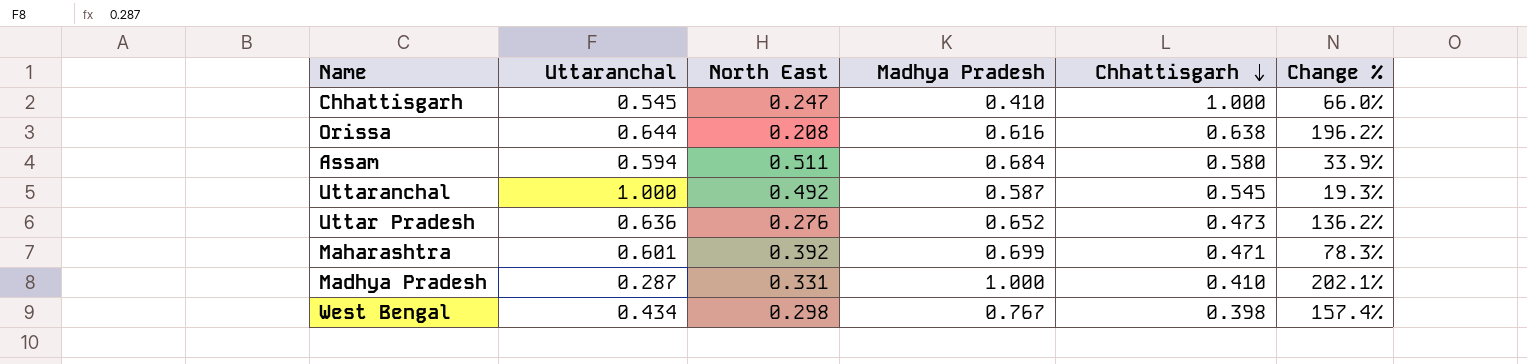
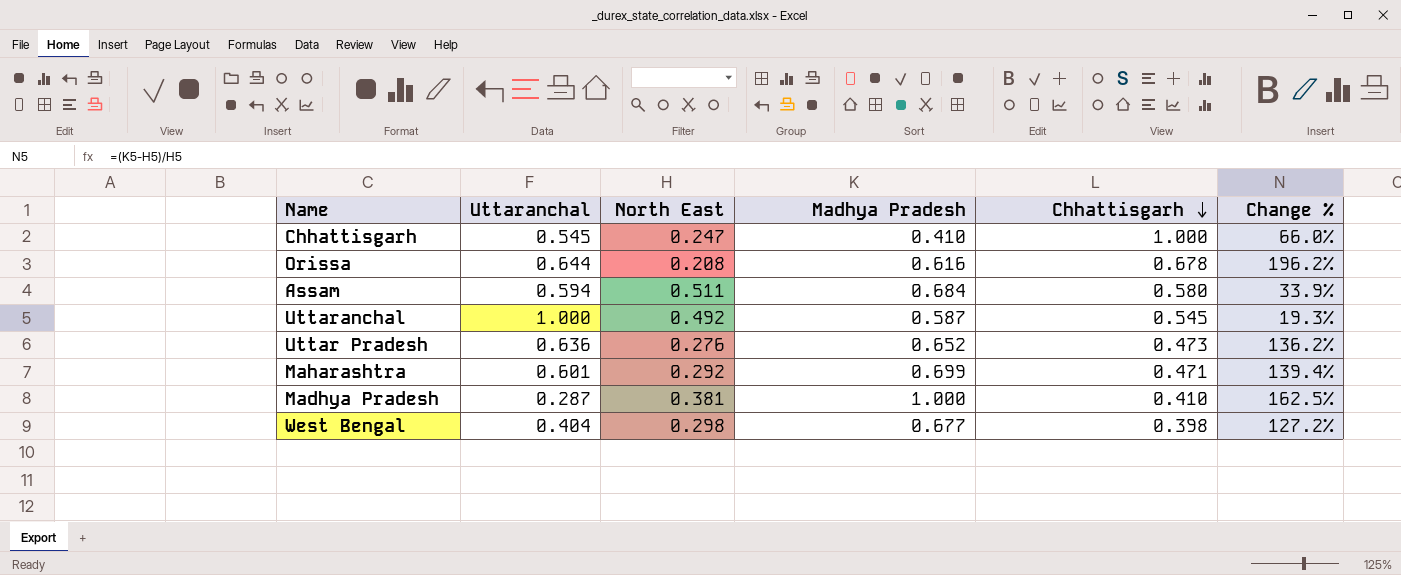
Orissa | Chhattisgarh: 0.638 -> 0.678
Maharashtra | North East: 0.392 -> 0.292
Maharashtra | Change %: 78.3% -> 139.4%
Madhya Pradesh | North East: 0.331 -> 0.381
Madhya Pradesh | Change %: 202.1% -> 162.5%
West Bengal | Uttaranchal: 0.434 -> 0.404
West Bengal | Madhya Pradesh: 0.767 -> 0.677
West Bengal | Change %: 157.4% -> 127.2%

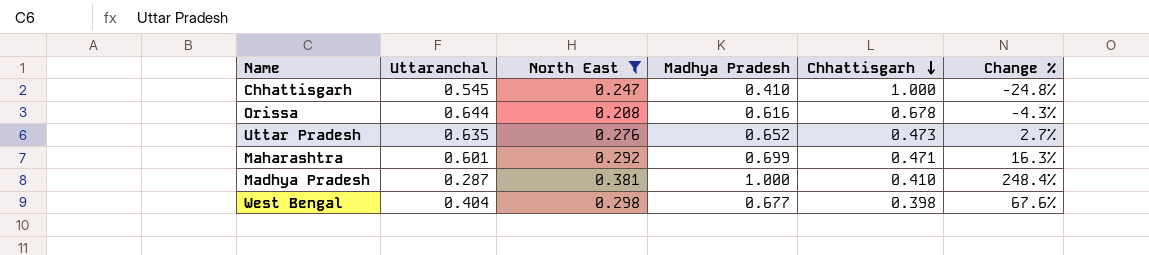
filter: none -> North East <= 0.381
column Change % | formula: ([Madhya Pradesh] - [North East]) / [North East] -> ([Madhya Pradesh] - [Uttaranchal]) / [Uttaranchal]
Uttar Pradesh | Uttaranchal: 0.636 -> 0.635

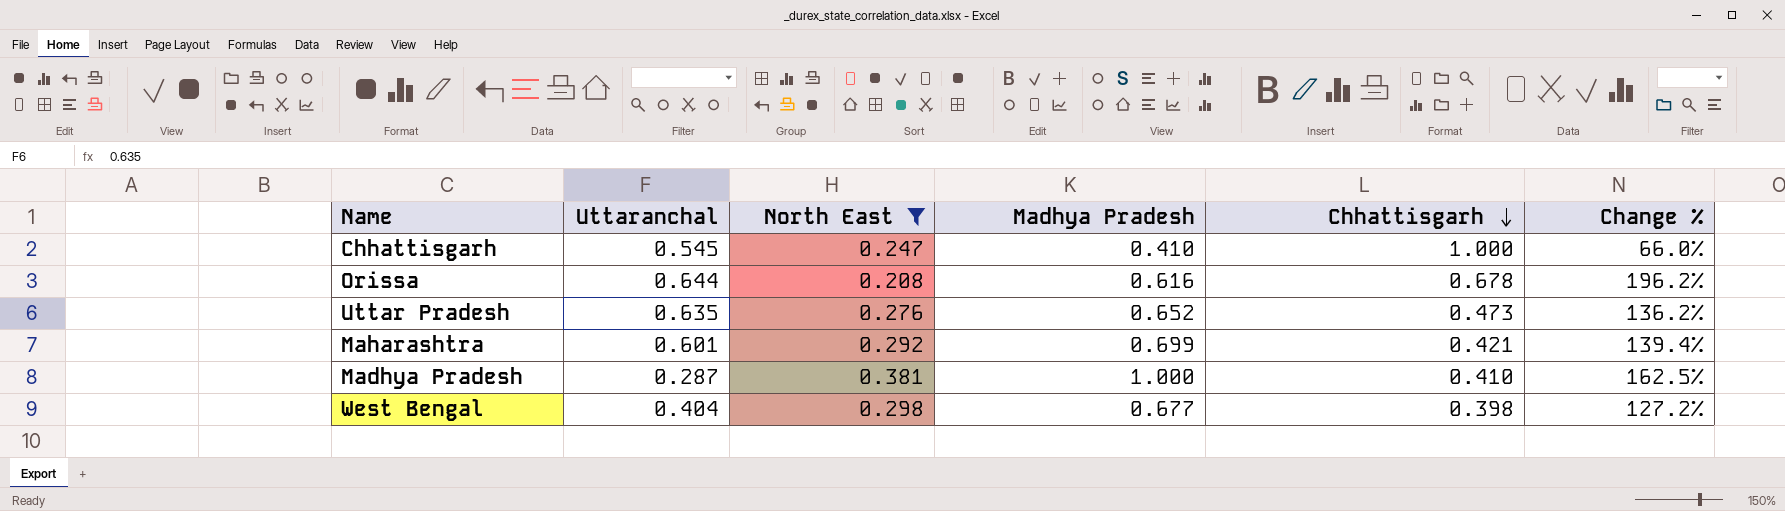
column Change % | formula: ([Madhya Pradesh] - [Uttaranchal]) / [Uttaranchal] -> ([Madhya Pradesh] - [North East]) / [North East]
Maharashtra | Chhattisgarh: 0.471 -> 0.421

